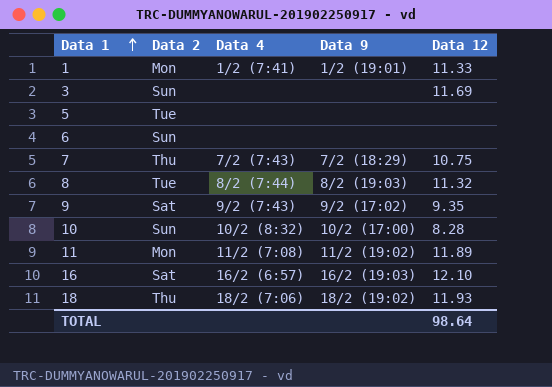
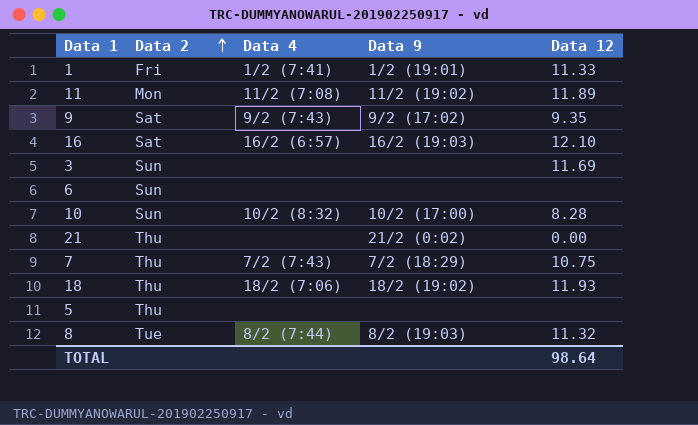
row order: Data 1 ascending -> Data 2 ascending
1 | Data 2: Mon -> Fri
row 21: none -> Thu | none | 21/2 (0:02) | 0.00
5 | Data 2: Tue -> Thu

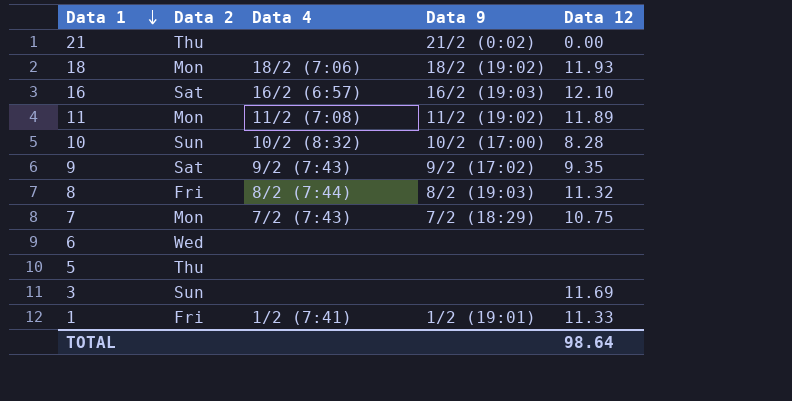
row order: Data 2 ascending -> Data 1 descending
18 | Data 2: Thu -> Mon
8 | Data 2: Tue -> Fri
7 | Data 2: Thu -> Mon
6 | Data 2: Sun -> Wed

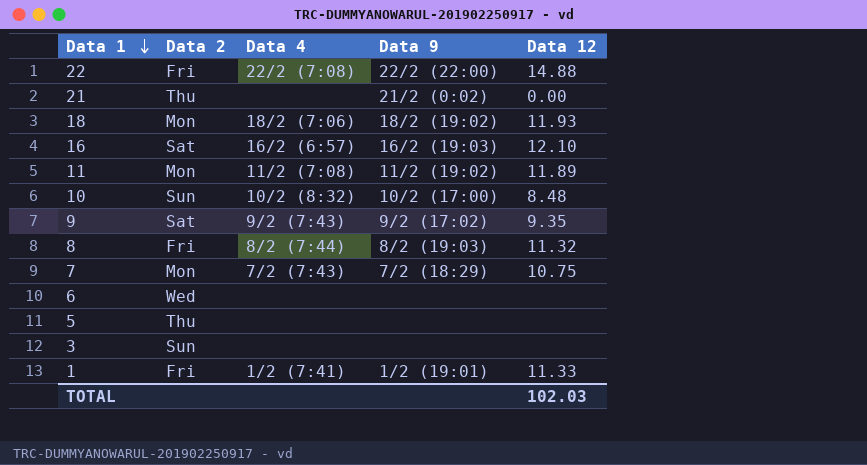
row 22: none -> Fri | 22/2 (7:08) | 22/2 (22:00) | 14.88
10 | Data 12: 8.28 -> 8.48
3 | Data 12: 11.69 -> none
TOTAL | Data 12: 98.64 -> 102.03

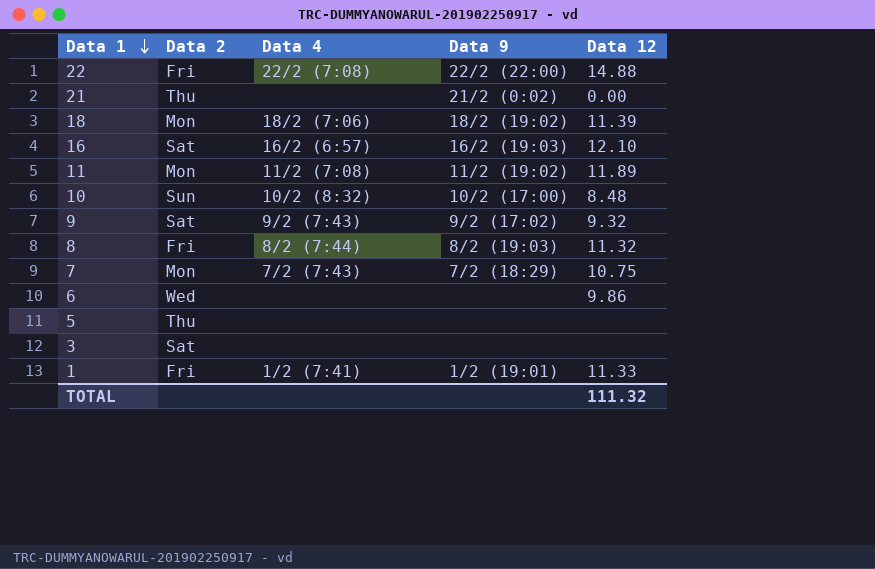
18 | Data 12: 11.93 -> 11.39
9 | Data 12: 9.35 -> 9.32
6 | Data 12: none -> 9.86
3 | Data 2: Sun -> Sat
TOTAL | Data 12: 102.03 -> 111.32

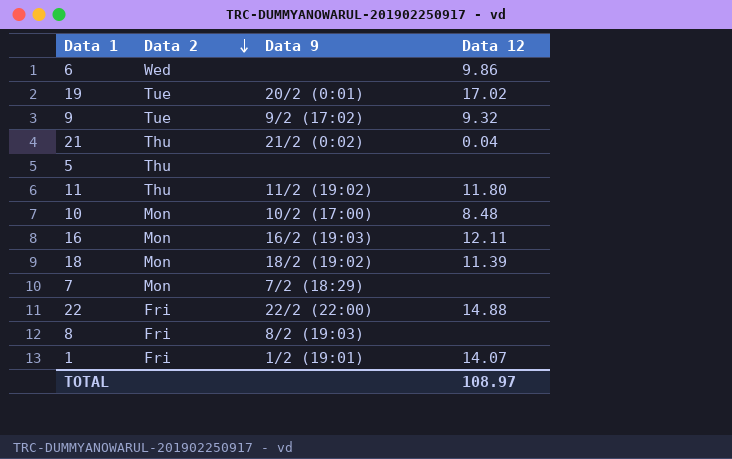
row order: Data 1 descending -> Data 2 descending
column Data 4 | position: 3 -> none
row 3: Sat | none | none | none -> none
row 19: none -> Tue | 20/2 (0:01) | 17.02
9 | Data 2: Sat -> Tue
21 | Data 12: 0.00 -> 0.04
11 | Data 2: Mon -> Thu
11 | Data 12: 11.89 -> 11.80
10 | Data 2: Sun -> Mon
16 | Data 2: Sat -> Mon
16 | Data 12: 12.10 -> 12.11
7 | Data 12: 10.75 -> none
8 | Data 12: 11.32 -> none
1 | Data 12: 11.33 -> 14.07
TOTAL | Data 12: 111.32 -> 108.97

